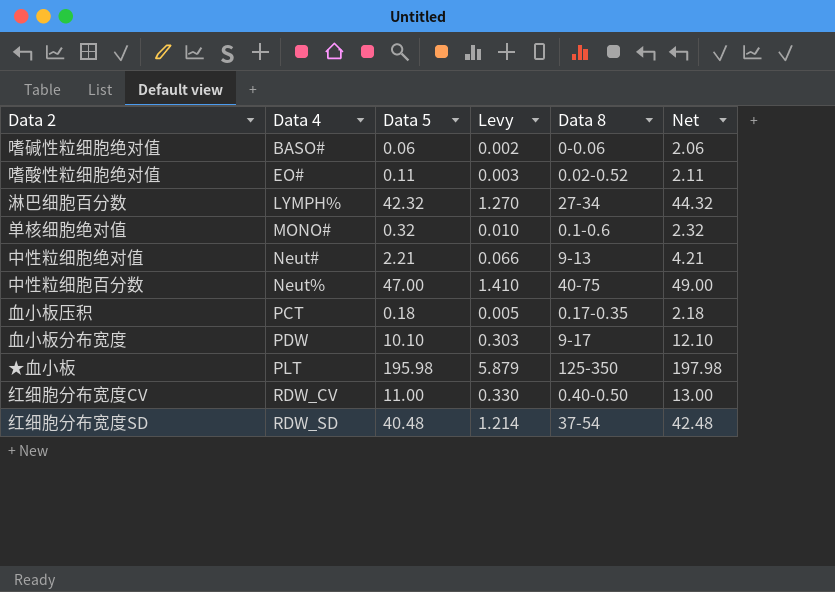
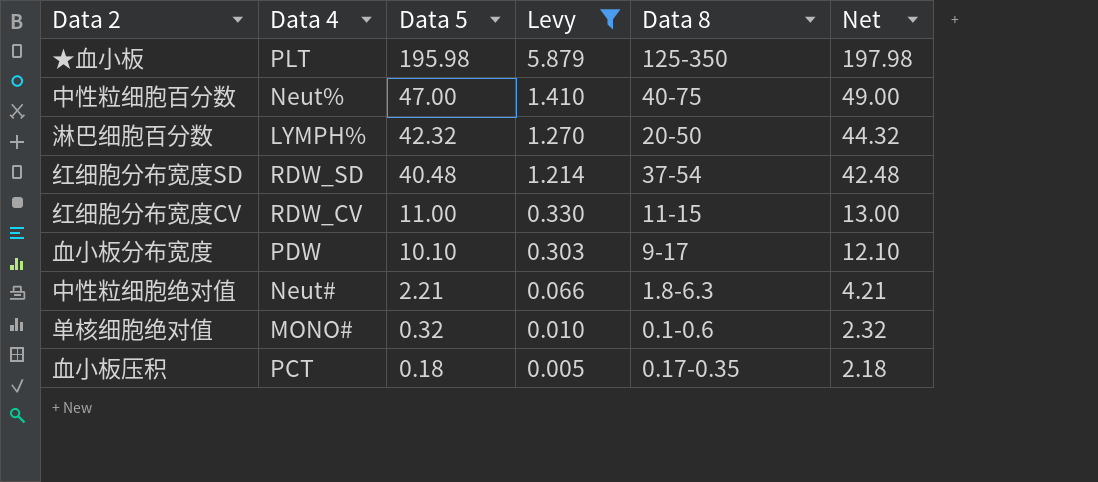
filter: none -> Levy >= 0.005
row order: Data 4 ascending -> Data 5 descending
淋巴细胞百分数 | Data 8: 27-34 -> 20-50
红细胞分布宽度CV | Data 8: 0.40-0.50 -> 11-15
中性粒细胞绝对值 | Data 8: 9-13 -> 1.8-6.3

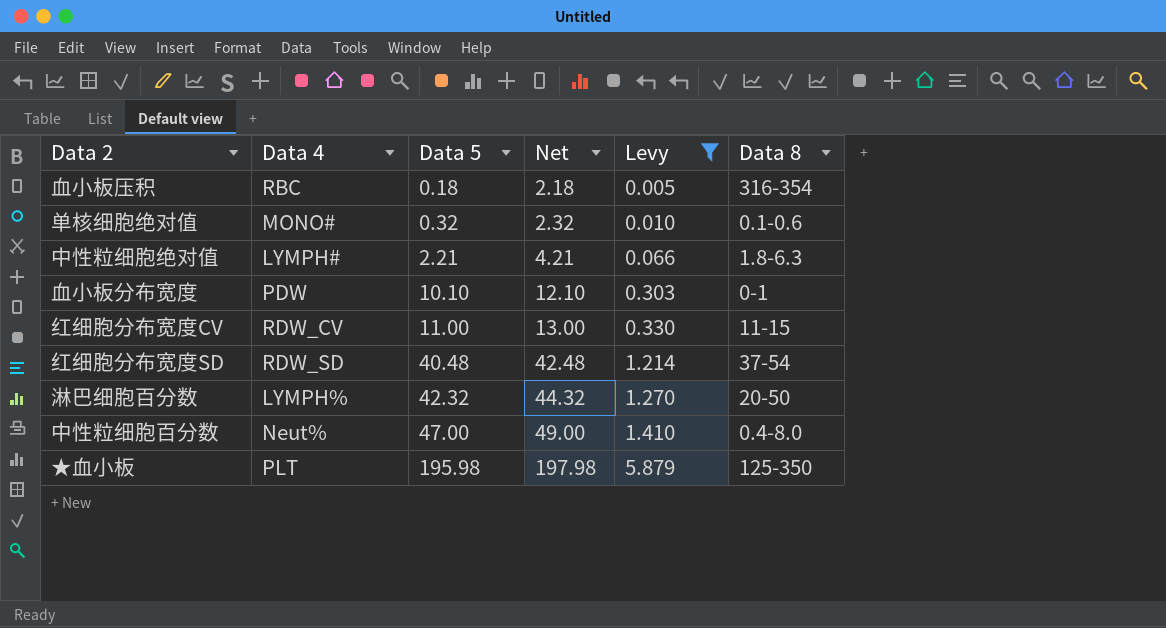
row order: Data 5 descending -> Data 5 ascending
column Net | position: 6 -> 4
血小板压积 | Data 4: PCT -> RBC
血小板压积 | Data 8: 0.17-0.35 -> 316-354
中性粒细胞绝对值 | Data 4: Neut# -> LYMPH#
血小板分布宽度 | Data 8: 9-17 -> 0-1
中性粒细胞百分数 | Data 8: 40-75 -> 0.4-8.0

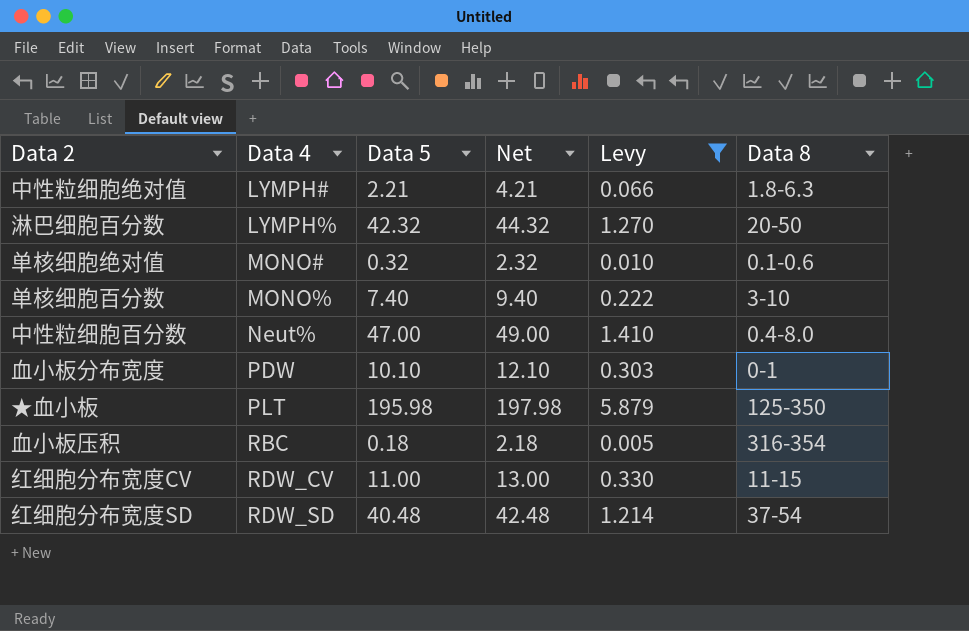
row order: Data 5 ascending -> Data 4 ascending
row 单核细胞百分数: none -> MONO% | 7.40 | 9.40 | 0.222 | 3-10

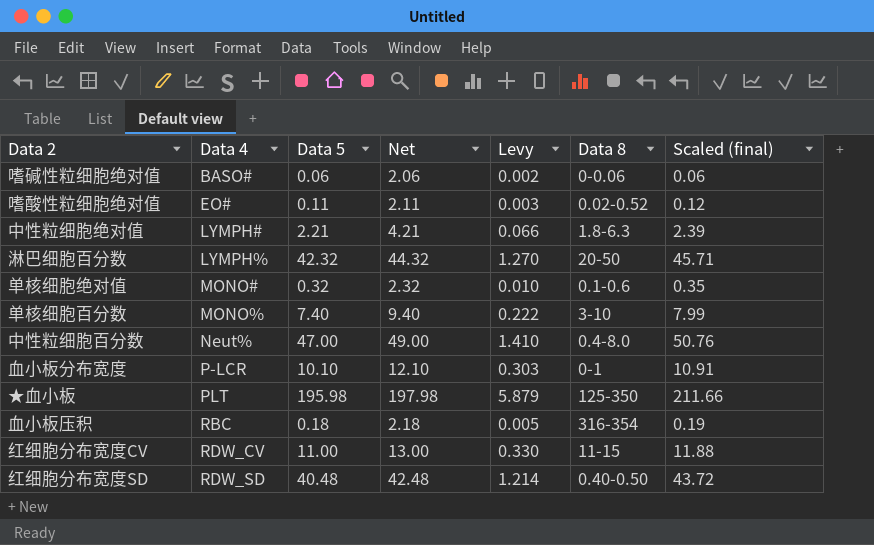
filter: Levy >= 0.005 -> none
column Scaled (final) | formula: none -> [Data 5] * 1.08
血小板分布宽度 | Data 4: PDW -> P-LCR
红细胞分布宽度SD | Data 8: 37-54 -> 0.40-0.50

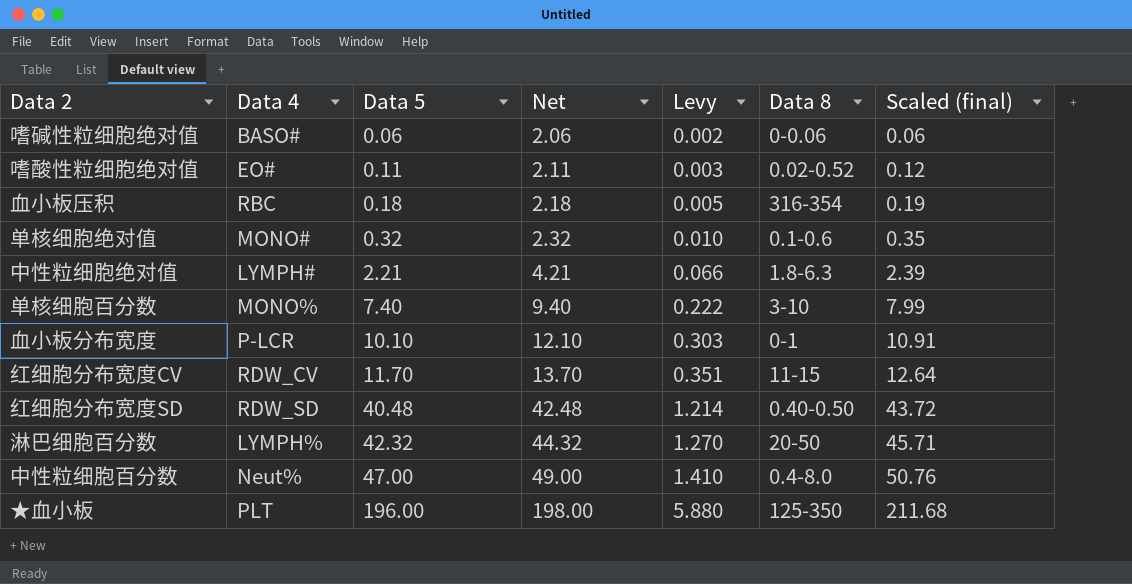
row order: Data 4 ascending -> Data 5 ascending
红细胞分布宽度CV | Data 5: 11.00 -> 11.70
红细胞分布宽度CV | Net: 13.00 -> 13.70
红细胞分布宽度CV | Levy: 0.330 -> 0.351
红细胞分布宽度CV | Scaled (final): 11.88 -> 12.64
★血小板 | Data 5: 195.98 -> 196.00
★血小板 | Net: 197.98 -> 198.00
★血小板 | Levy: 5.879 -> 5.880
★血小板 | Scaled (final): 211.66 -> 211.68

